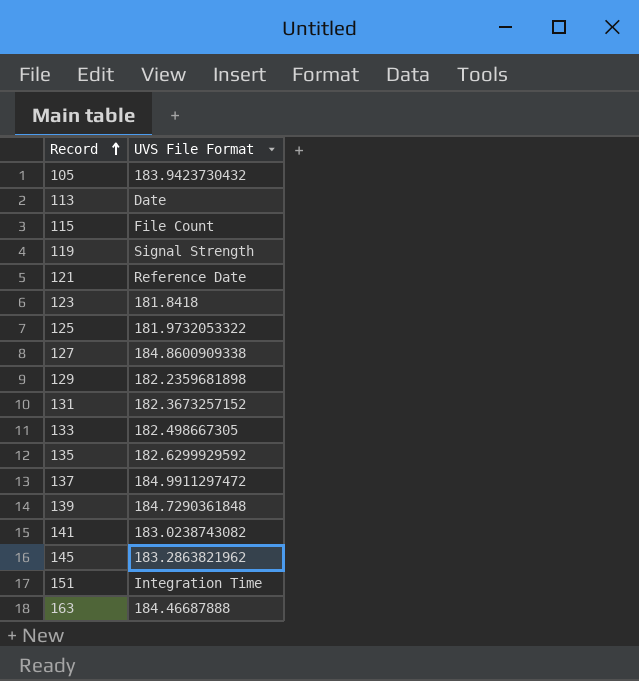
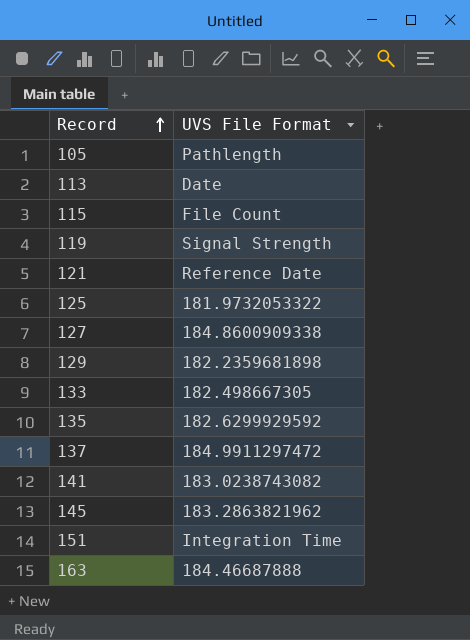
row 123: 181.8418 -> none
row 131: 182.3673257152 -> none
row 139: 184.7290361848 -> none
105 | UVS File Format: 183.9423730432 -> Pathlength

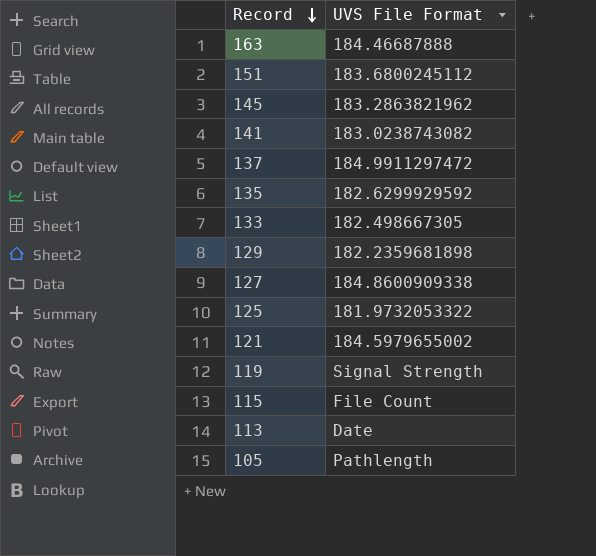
row order: Record ascending -> Record descending
151 | UVS File Format: Integration Time -> 183.6800245112
121 | UVS File Format: Reference Date -> 184.5979655002

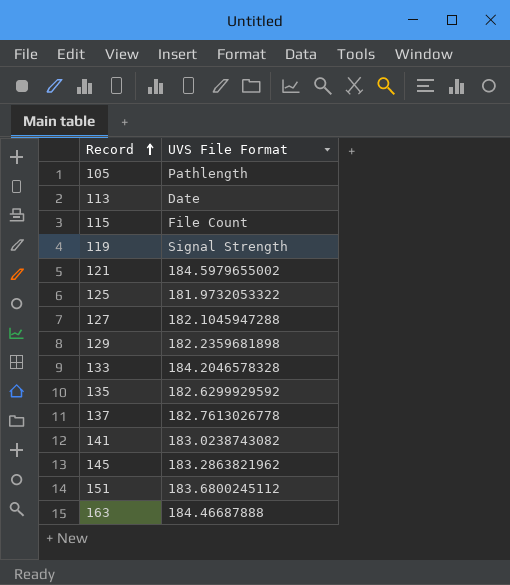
row order: Record descending -> Record ascending
127 | UVS File Format: 184.8600909338 -> 182.1045947288
133 | UVS File Format: 182.498667305 -> 184.2046578328
137 | UVS File Format: 184.9911297472 -> 182.7613026778

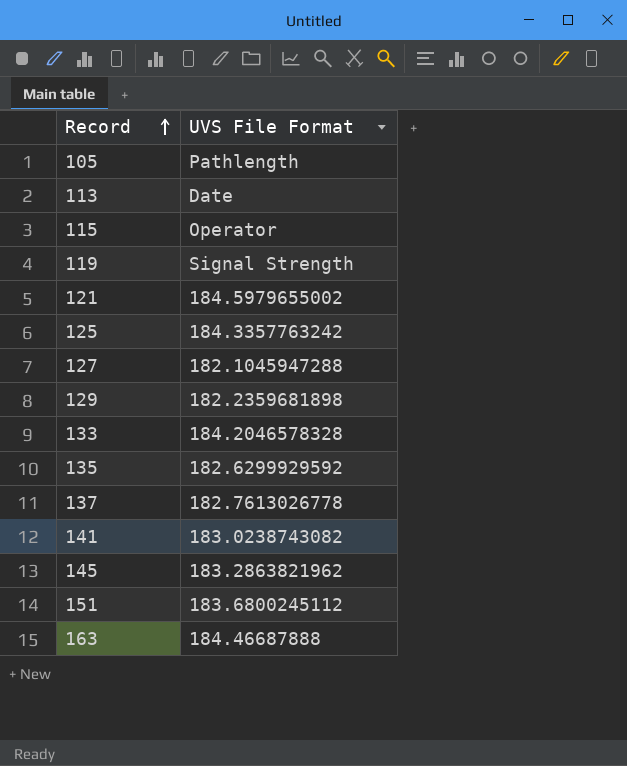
115 | UVS File Format: File Count -> Operator
125 | UVS File Format: 181.9732053322 -> 184.3357763242

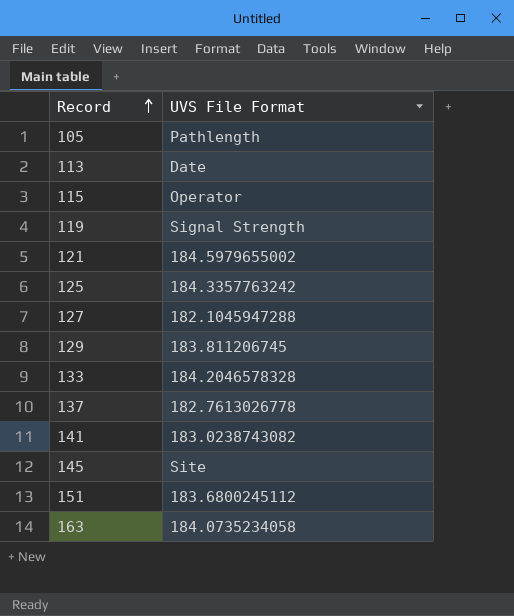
row 135: 182.6299929592 -> none
129 | UVS File Format: 182.2359681898 -> 183.811206745
145 | UVS File Format: 183.2863821962 -> Site
163 | UVS File Format: 184.46687888 -> 184.0735234058

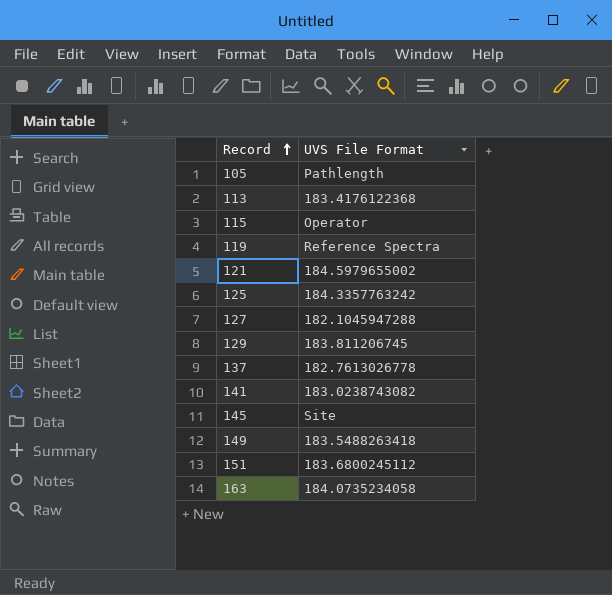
row 133: 184.2046578328 -> none
113 | UVS File Format: Date -> 183.4176122368
119 | UVS File Format: Signal Strength -> Reference Spectra
row 149: none -> 183.5488263418

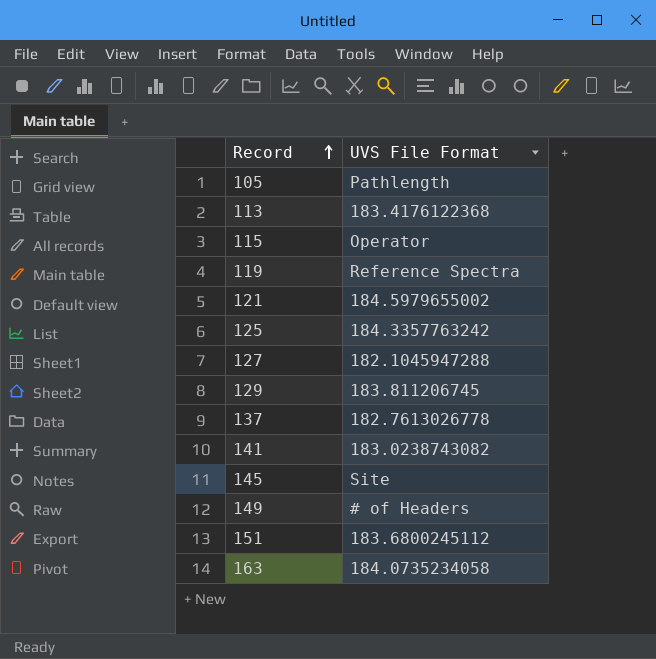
149 | UVS File Format: 183.5488263418 -> # of Headers

